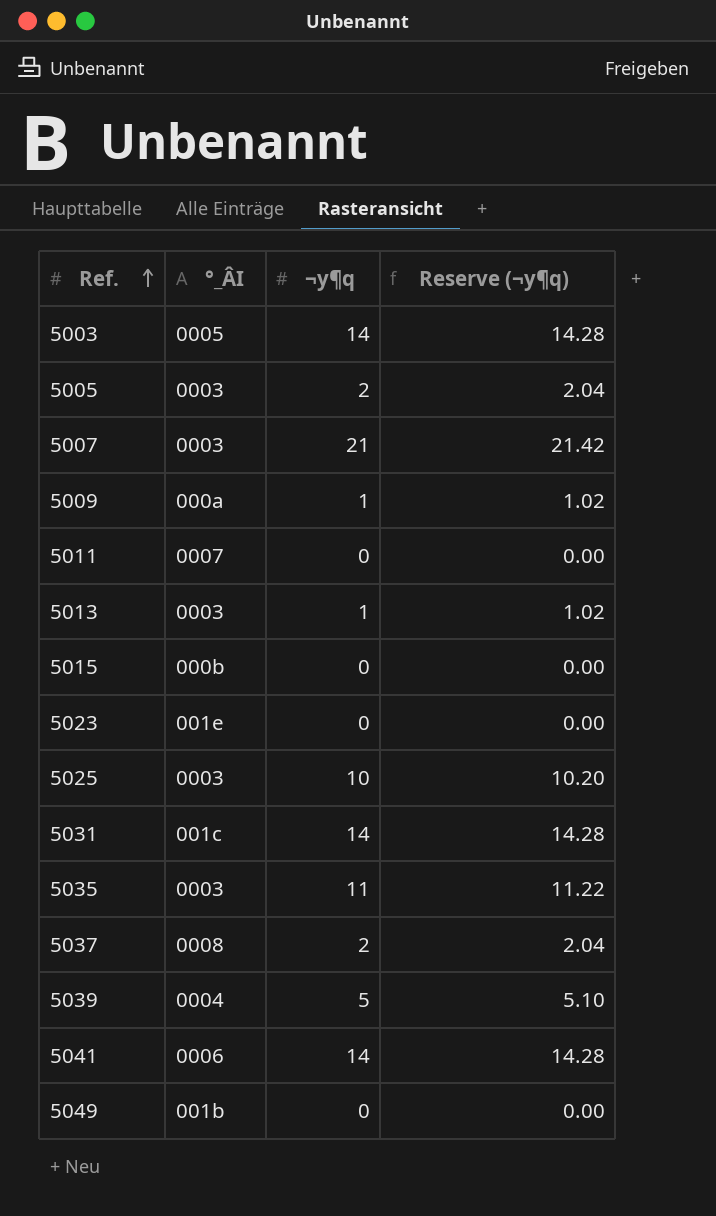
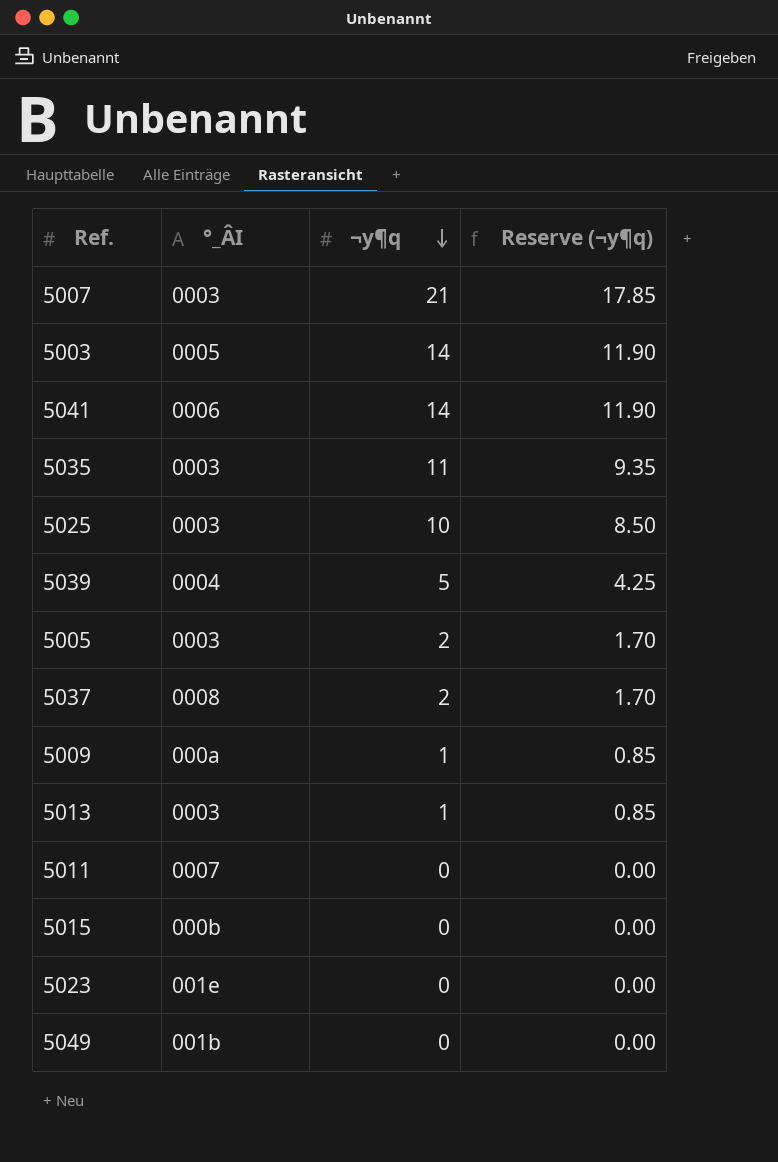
row order: Ref. ascending -> ¬y¶q descending
column Reserve (¬y¶q) | formula: [¬y¶q] * 1.02 -> [¬y¶q] * 0.85
row 5031: 001c | 14 | 14.28 -> none

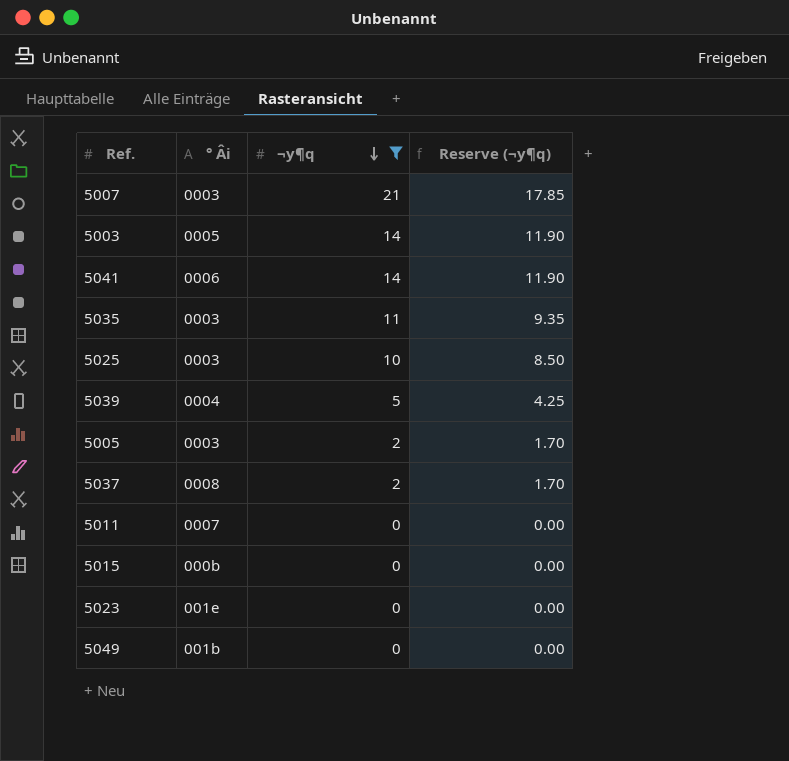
filter: none -> ¬y¶q != 1
column name: °_ÂI -> ° Âi

